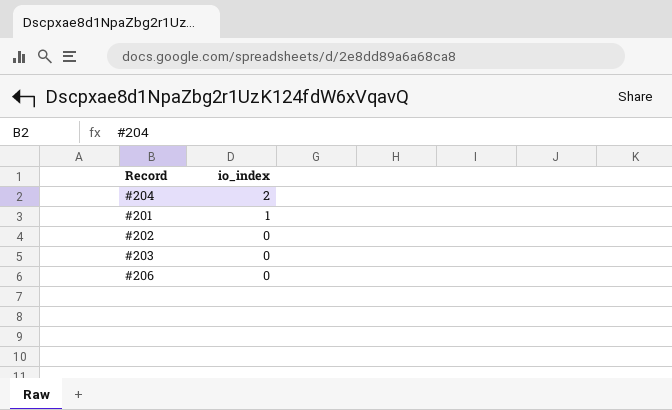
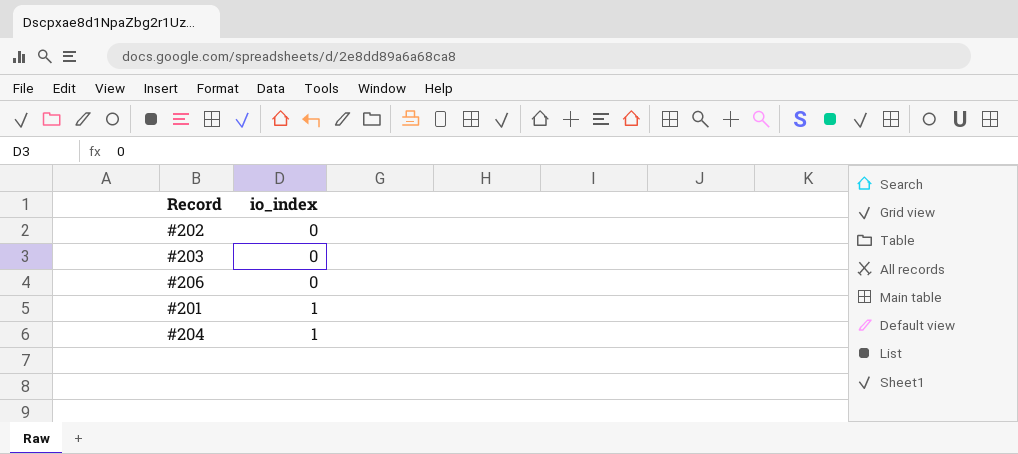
row order: io_index descending -> io_index ascending
#204 | io_index: 2 -> 1

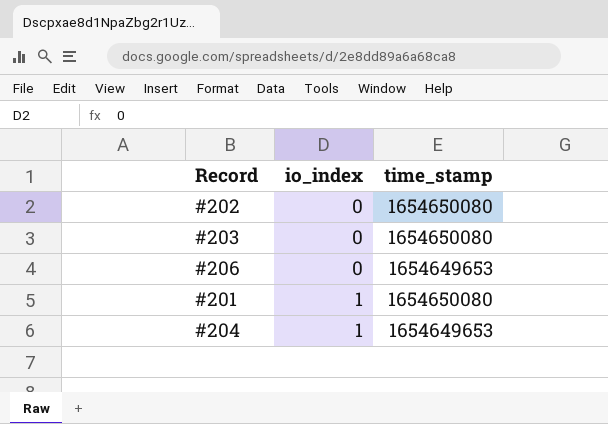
column time_stamp | position: none -> 3

